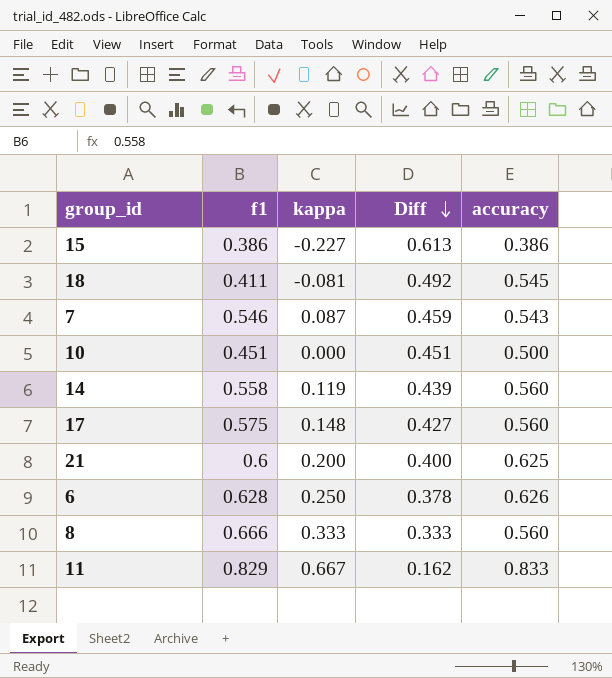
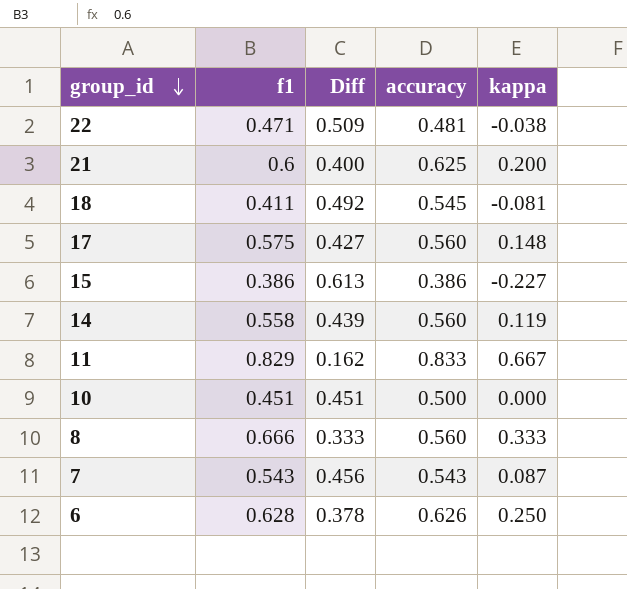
row order: Diff descending -> group_id descending
column kappa | position: 3 -> 5
row 22: none -> 0.471 | 0.509 | 0.481 | -0.038
7 | f1: 0.546 -> 0.543
7 | Diff: 0.459 -> 0.456

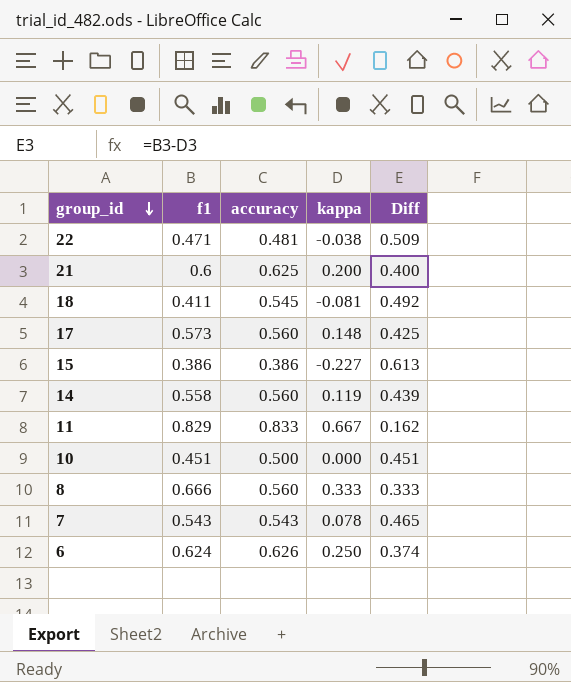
column Diff | position: 3 -> 5
17 | f1: 0.575 -> 0.573
17 | Diff: 0.427 -> 0.425
7 | kappa: 0.087 -> 0.078
7 | Diff: 0.456 -> 0.465
6 | f1: 0.628 -> 0.624
6 | Diff: 0.378 -> 0.374

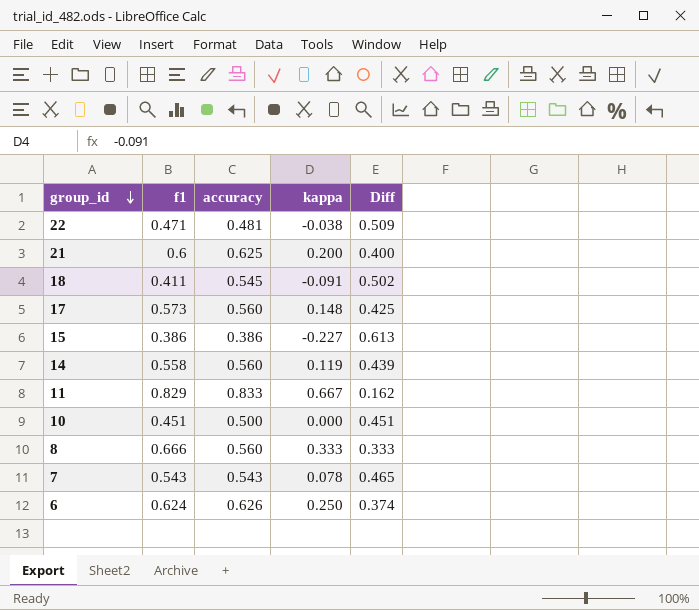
18 | kappa: -0.081 -> -0.091
18 | Diff: 0.492 -> 0.502

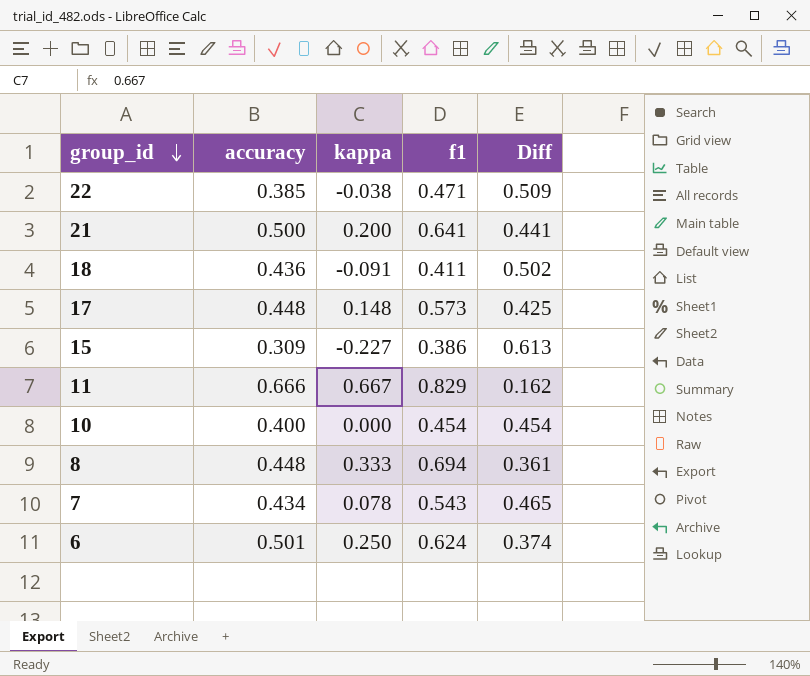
column f1 | position: 2 -> 4
row 14: 0.558 | 0.560 | 0.119 | 0.439 -> none
22 | accuracy: 0.481 -> 0.385
21 | accuracy: 0.625 -> 0.500
21 | f1: 0.6 -> 0.641
21 | Diff: 0.400 -> 0.441
18 | accuracy: 0.545 -> 0.436
17 | accuracy: 0.560 -> 0.448
15 | accuracy: 0.386 -> 0.309
11 | accuracy: 0.833 -> 0.666
10 | accuracy: 0.500 -> 0.400
10 | f1: 0.451 -> 0.454
10 | Diff: 0.451 -> 0.454
8 | accuracy: 0.560 -> 0.448
8 | f1: 0.666 -> 0.694
8 | Diff: 0.333 -> 0.361
7 | accuracy: 0.543 -> 0.434
6 | accuracy: 0.626 -> 0.501

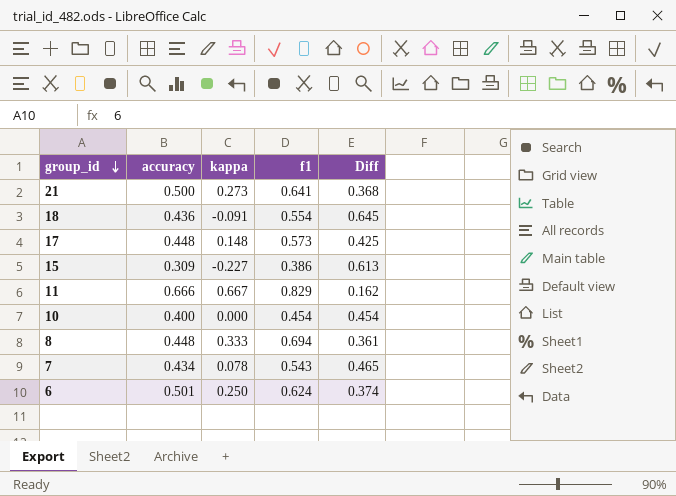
row 22: 0.385 | -0.038 | 0.471 | 0.509 -> none
21 | kappa: 0.200 -> 0.273
21 | Diff: 0.441 -> 0.368
18 | f1: 0.411 -> 0.554
18 | Diff: 0.502 -> 0.645

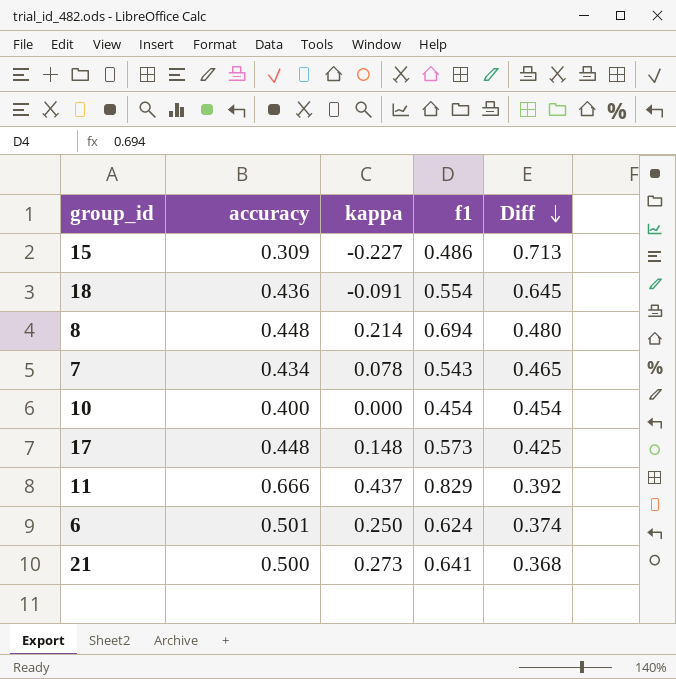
row order: group_id descending -> Diff descending
15 | f1: 0.386 -> 0.486
15 | Diff: 0.613 -> 0.713
8 | kappa: 0.333 -> 0.214
8 | Diff: 0.361 -> 0.480
11 | kappa: 0.667 -> 0.437
11 | Diff: 0.162 -> 0.392

